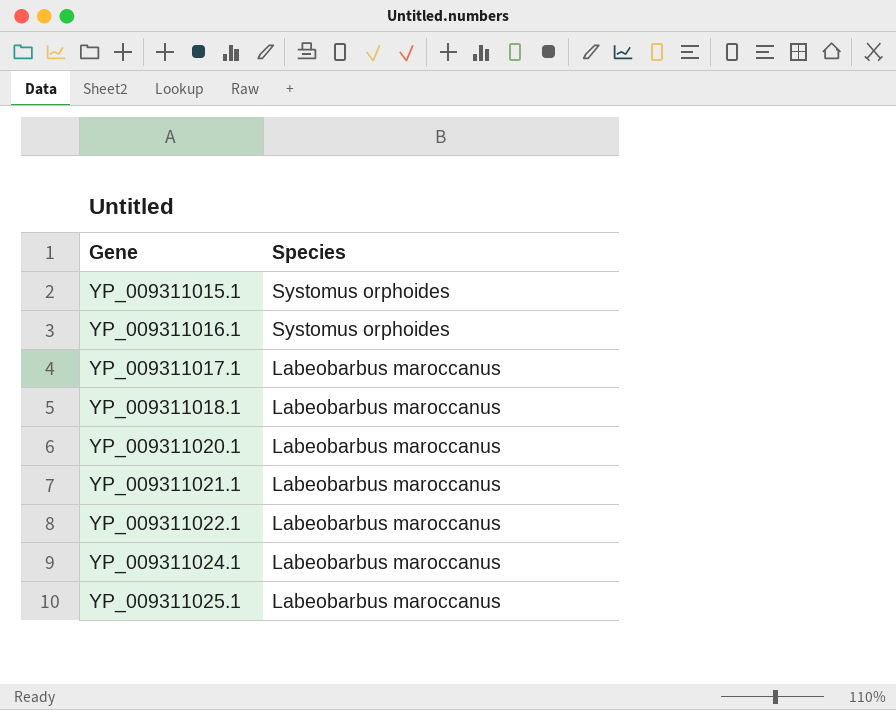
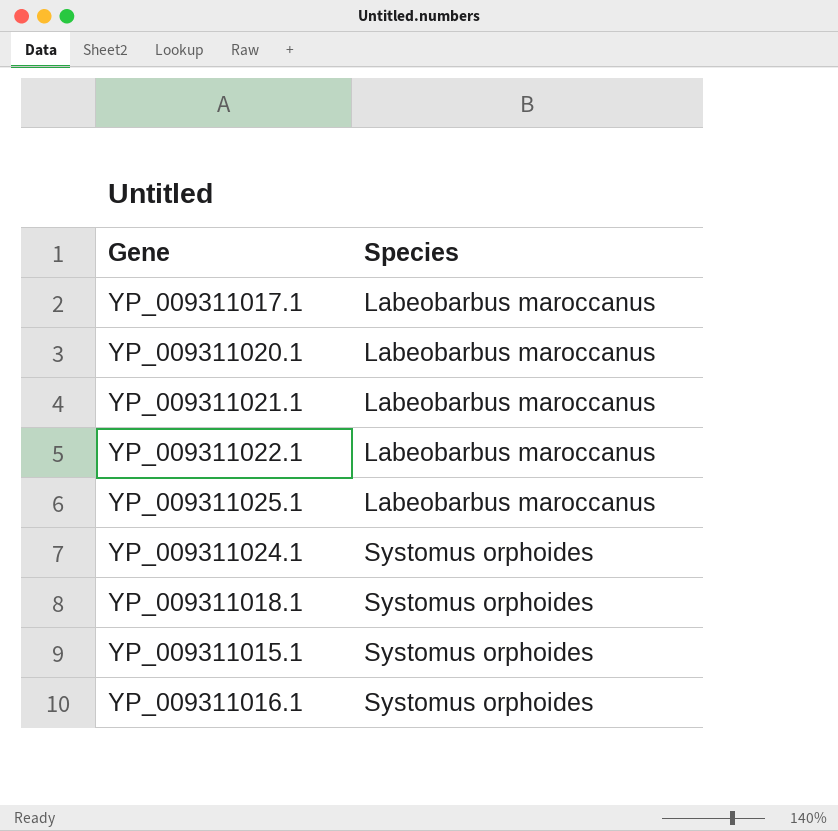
row order: Gene ascending -> Species ascending
YP_009311024.1 | Species: Labeobarbus maroccanus -> Systomus orphoides
YP_009311018.1 | Species: Labeobarbus maroccanus -> Systomus orphoides

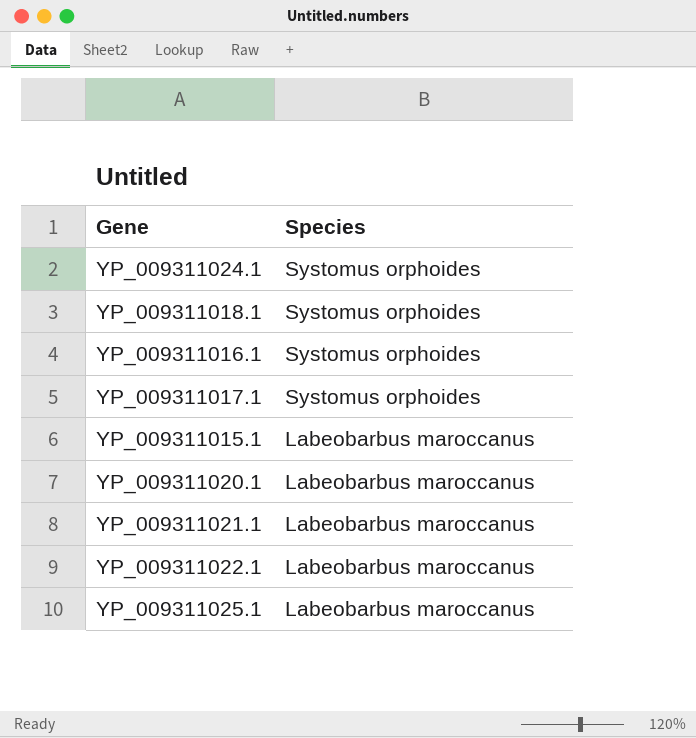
row order: Species ascending -> Species descending
YP_009311017.1 | Species: Labeobarbus maroccanus -> Systomus orphoides
YP_009311015.1 | Species: Systomus orphoides -> Labeobarbus maroccanus

